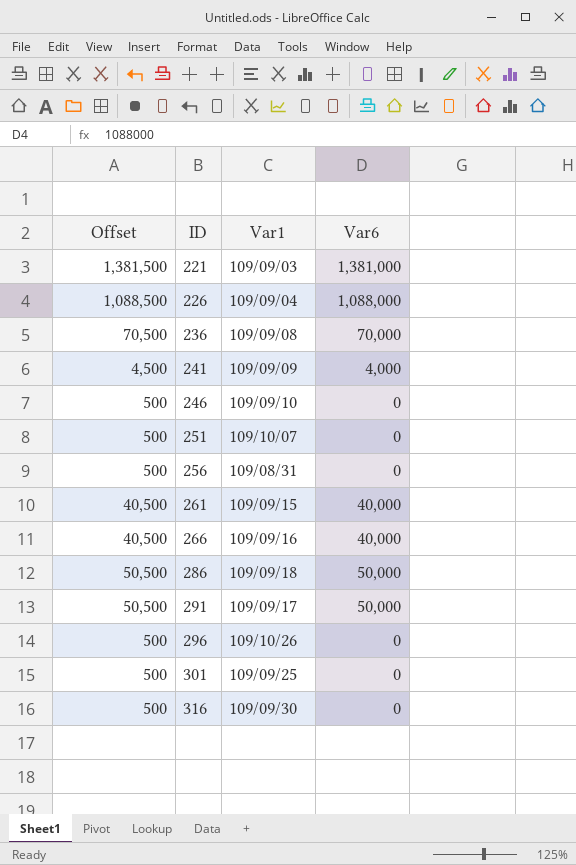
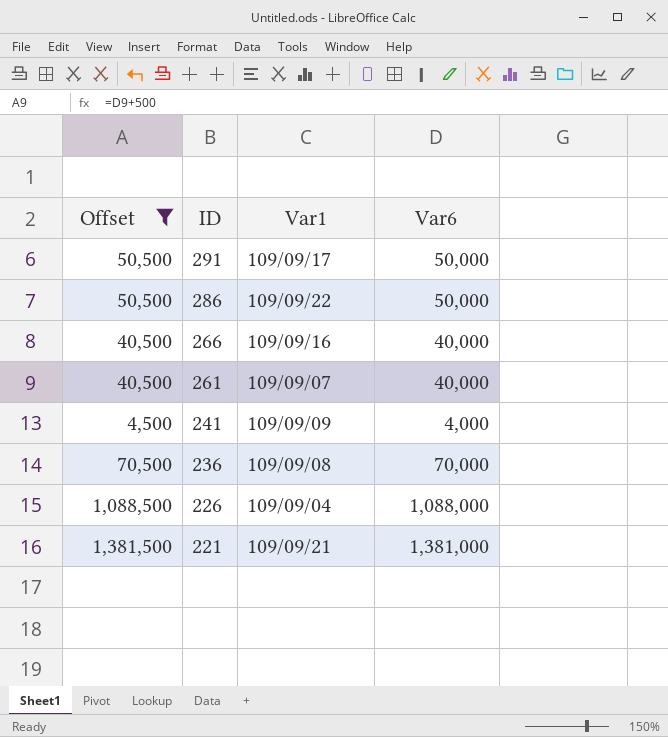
filter: none -> Offset != 500
row order: ID ascending -> ID descending
286 | Var1: 109/09/18 -> 109/09/22
261 | Var1: 109/09/15 -> 109/09/07
221 | Var1: 109/09/03 -> 109/09/21

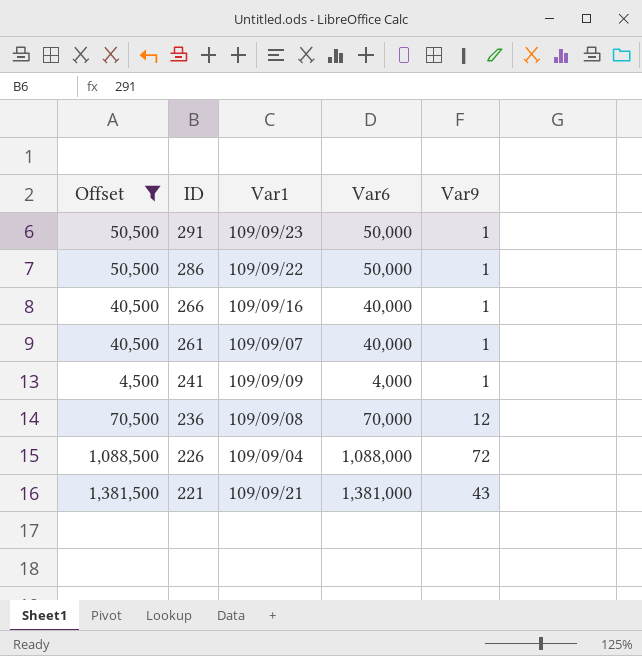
column Var9 | position: none -> 5
291 | Var1: 109/09/17 -> 109/09/23

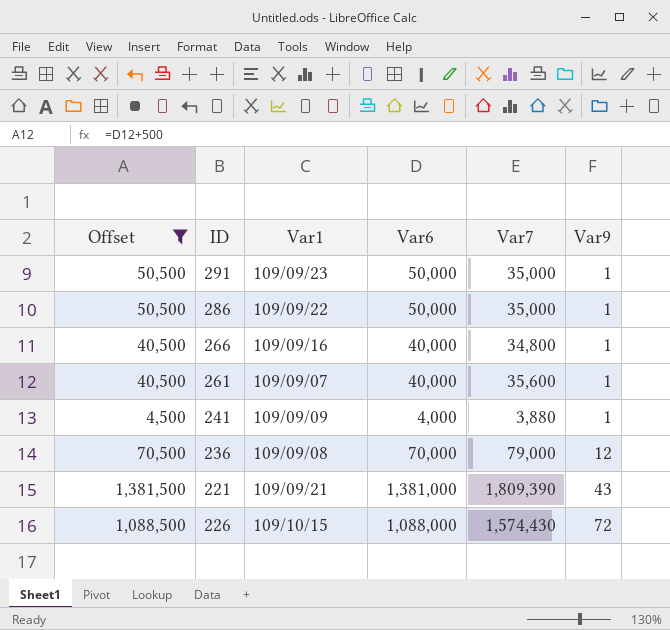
row order: ID descending -> Var9 ascending
column Var7 | position: none -> 5
226 | Var1: 109/09/04 -> 109/10/15

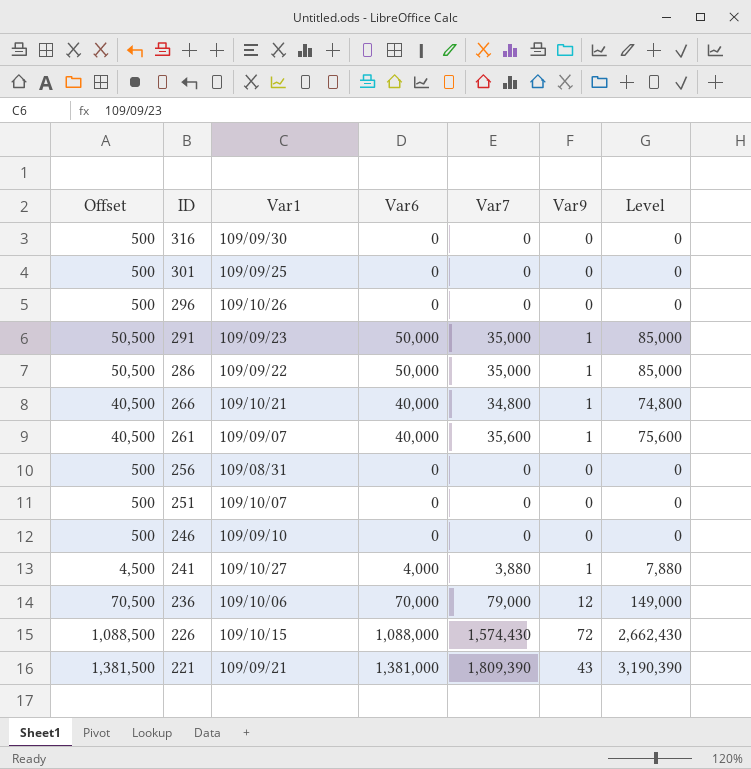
filter: Offset != 500 -> none
row order: Var9 ascending -> ID descending
column Level | formula: none -> [Var6] + [Var7]
266 | Var1: 109/09/16 -> 109/10/21
241 | Var1: 109/09/09 -> 109/10/27
236 | Var1: 109/09/08 -> 109/10/06

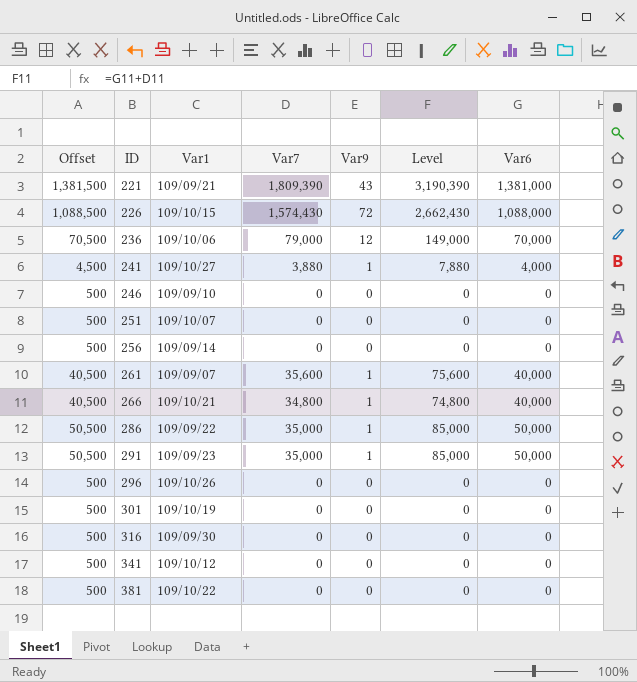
row order: ID descending -> ID ascending
column Var6 | position: 4 -> 7
256 | Var1: 109/08/31 -> 109/09/14
301 | Var1: 109/09/25 -> 109/10/19
row 341: none -> 500 | 109/10/12 | 0 | 0 | 0 | 0
row 381: none -> 500 | 109/10/22 | 0 | 0 | 0 | 0

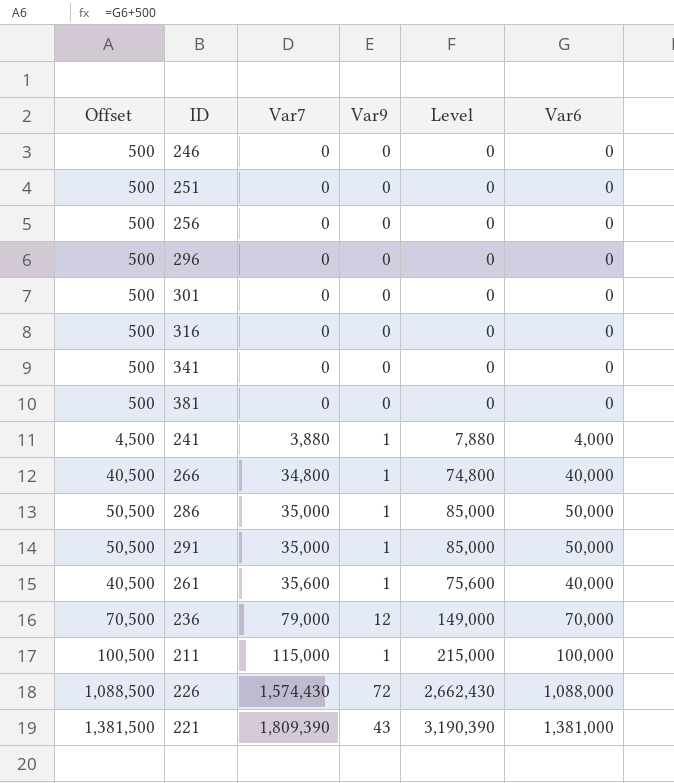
row order: ID ascending -> Var7 ascending
column Var1 | position: 3 -> none
row 211: none -> 100,500 | 115,000 | 1 | 215,000 | 100,000

